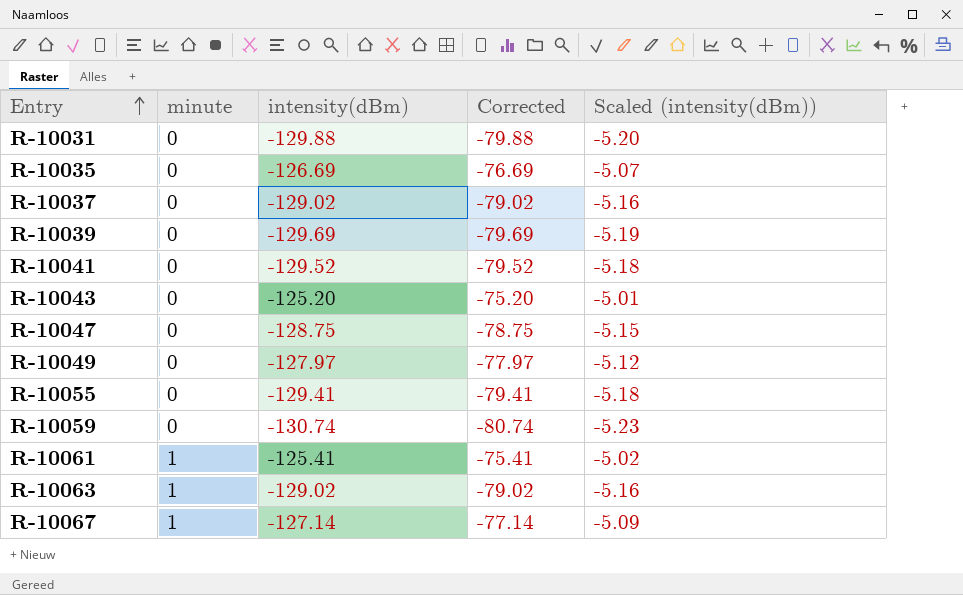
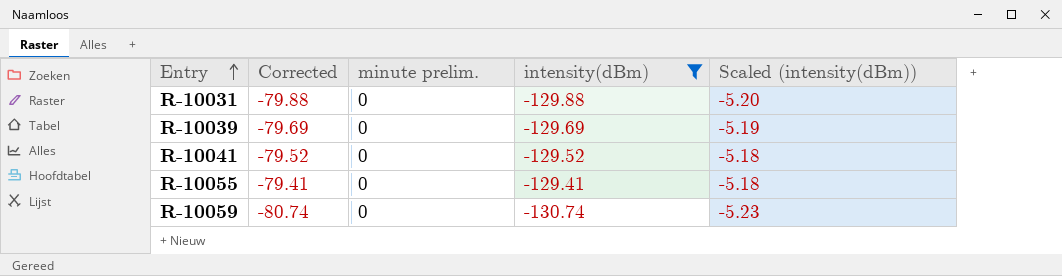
filter: none -> intensity(dBm) <= -129.41
column Corrected | position: 4 -> 2
column name: minute -> minute prelim.

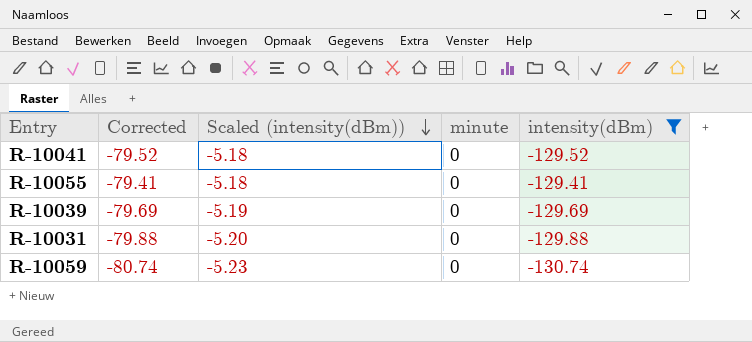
row order: Entry ascending -> Scaled (intensity(dBm)) descending
column Scaled (intensity(dBm)) | position: 5 -> 3
column name: minute prelim. -> minute

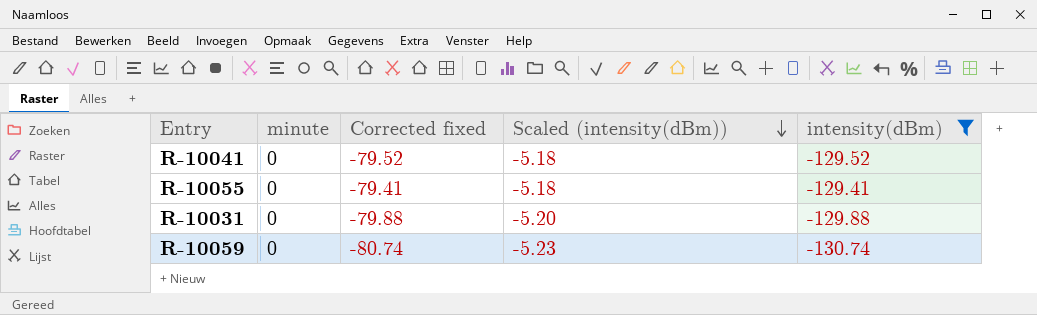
column minute | position: 4 -> 2
column name: Corrected -> Corrected fixed
row R-10039: -79.69 | -5.19 | 0 | -129.69 -> none

